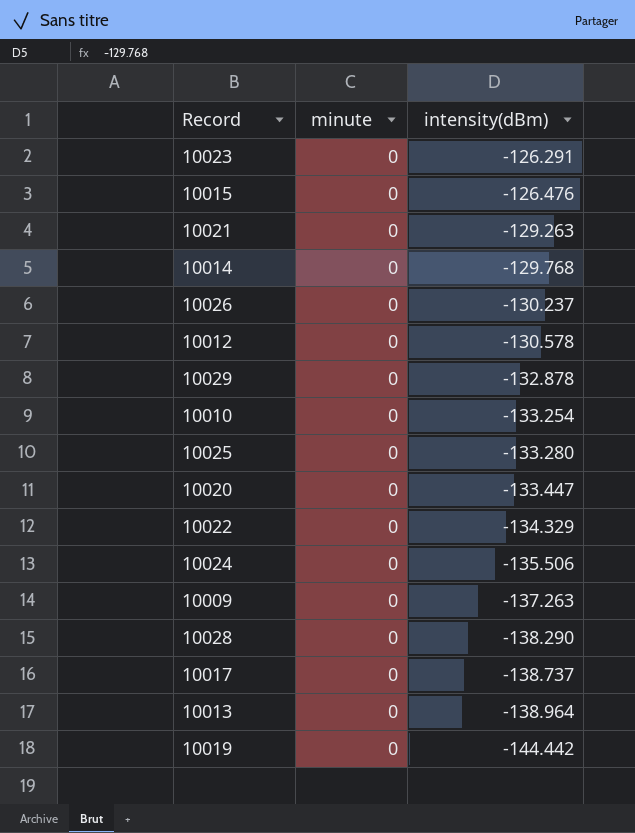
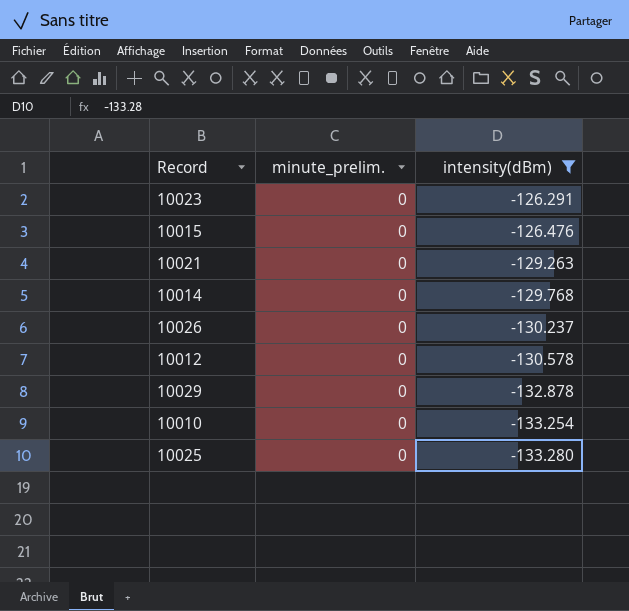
filter: none -> intensity(dBm) >= -133.280
column name: minute -> minute_prelim.

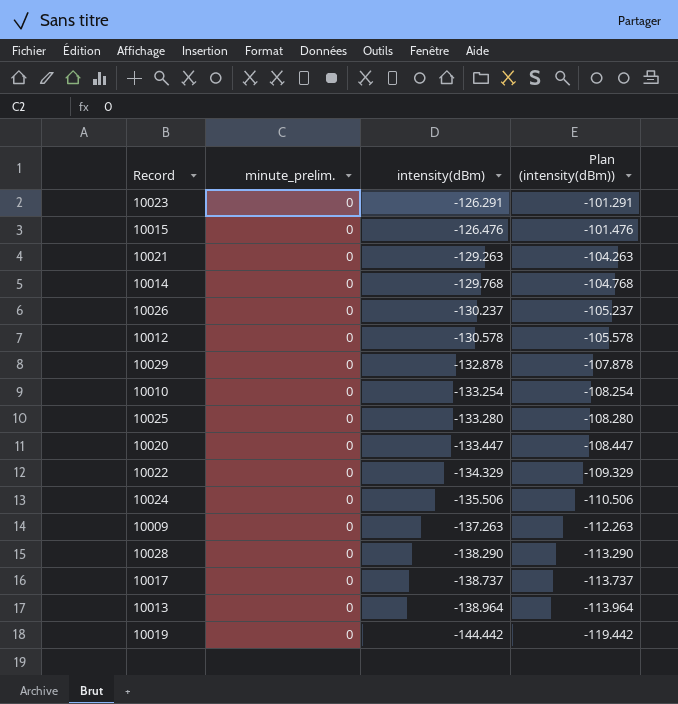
filter: intensity(dBm) >= -133.280 -> none
column Plan (intensity(dBm)) | formula: none -> [intensity(dBm)] + 25

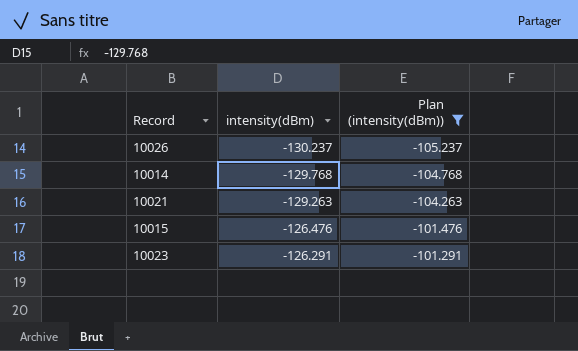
filter: none -> Plan (intensity(dBm)) >= -105.237
row order: intensity(dBm) descending -> intensity(dBm) ascending
column minute_prelim. | position: 2 -> none

